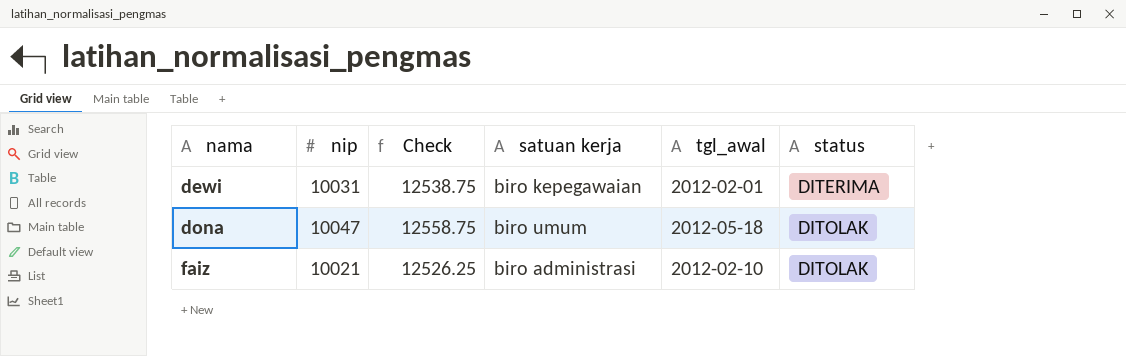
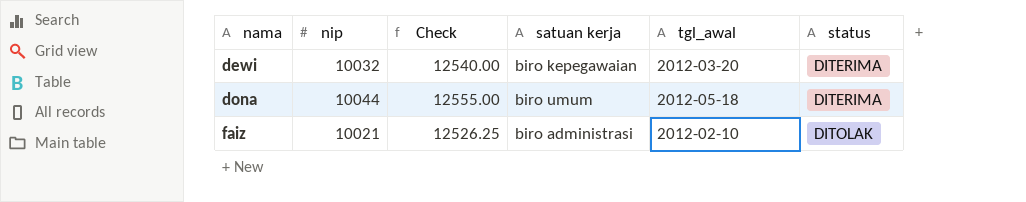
dewi | nip: 10031 -> 10032
dewi | Check: 12538.75 -> 12540.00
dewi | tgl_awal: 2012-02-01 -> 2012-03-20
dona | nip: 10047 -> 10044
dona | Check: 12558.75 -> 12555.00
dona | status: DITOLAK -> DITERIMA

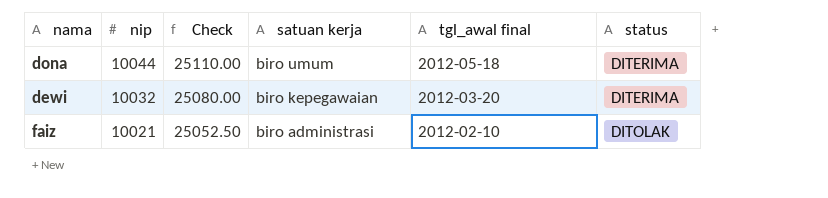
row order: nama ascending -> nip descending
column Check | formula: [nip] * 1.25 -> [nip] * 2.5
column name: tgl_awal -> tgl_awal final

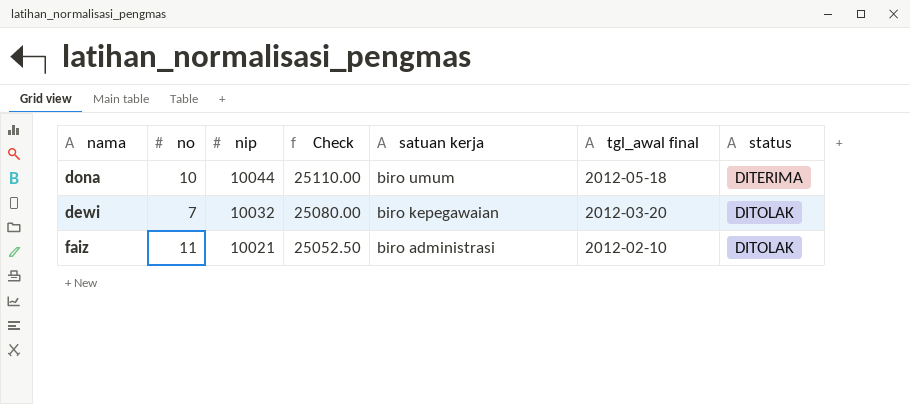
column no | position: none -> 2
dewi | status: DITERIMA -> DITOLAK

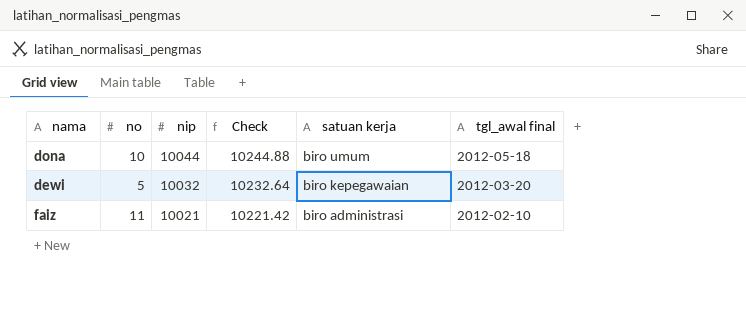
column status | position: 7 -> none
column Check | formula: [nip] * 2.5 -> [nip] * 1.02
dewi | no: 7 -> 5

